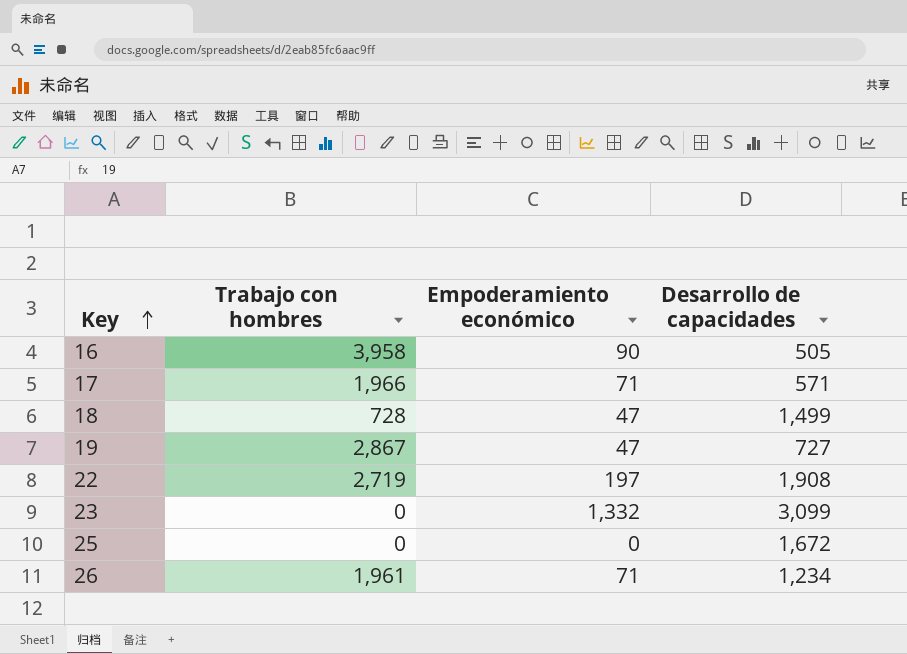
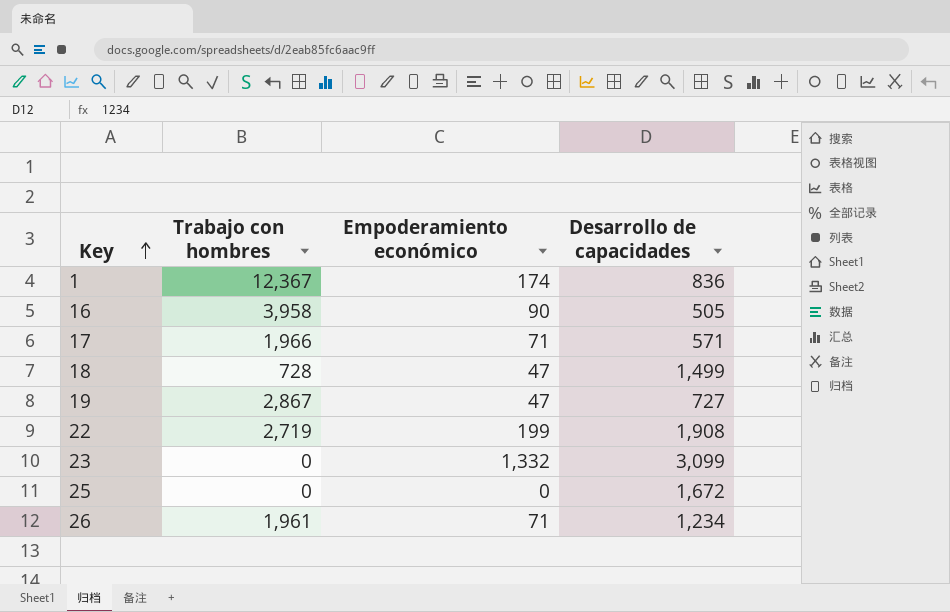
row 1: none -> 12,367 | 174 | 836
22 | Empoderamiento económico: 197 -> 199

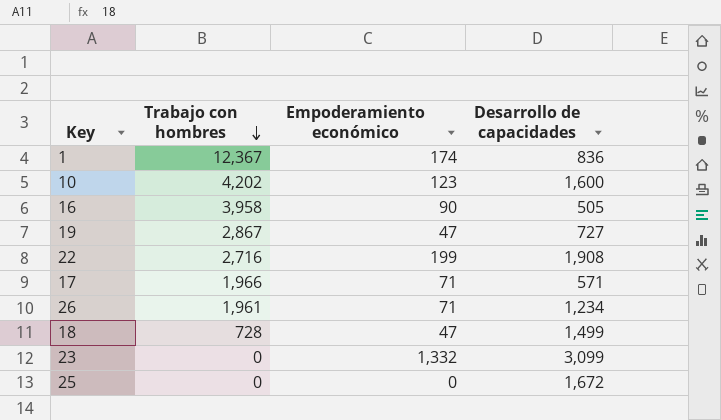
row order: Key ascending -> Trabajo con hombres descending
row 10: none -> 4,202 | 123 | 1,600
22 | Trabajo con hombres: 2,719 -> 2,716

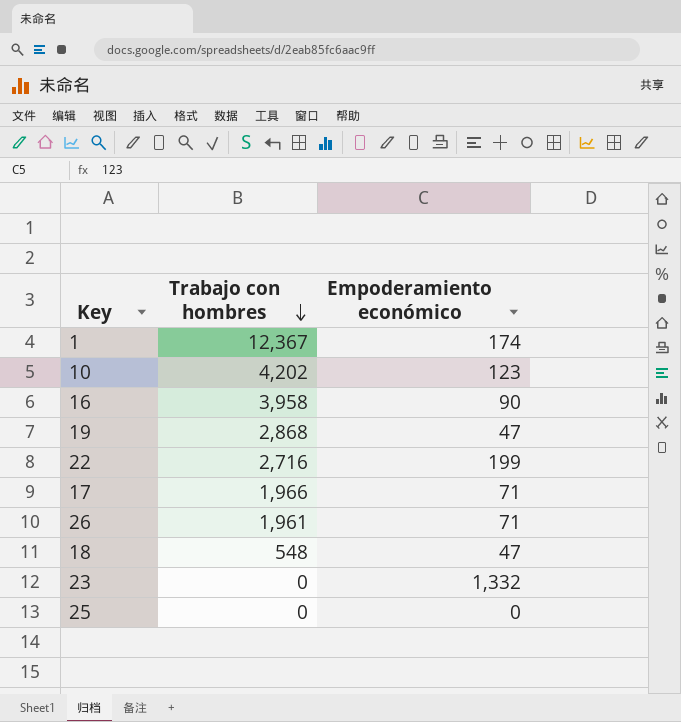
column Desarrollo de capacidades | position: 4 -> none
19 | Trabajo con hombres: 2,867 -> 2,868
18 | Trabajo con hombres: 728 -> 548

